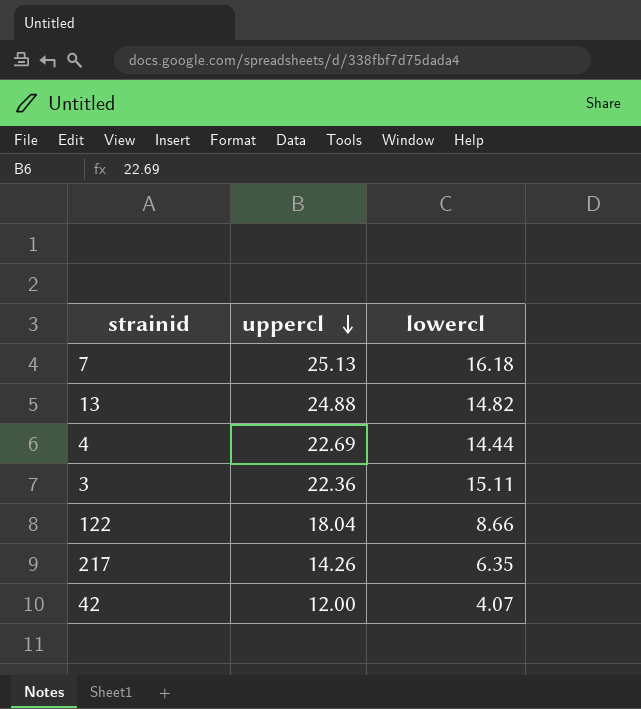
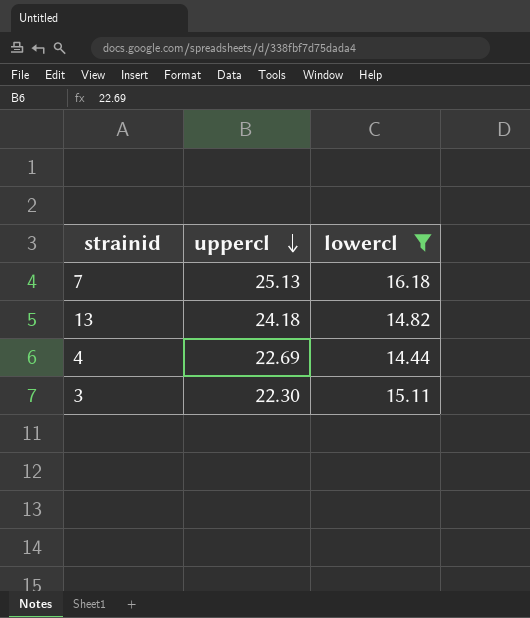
filter: none -> lowercl >= 14.44
13 | uppercl: 24.88 -> 24.18
3 | uppercl: 22.36 -> 22.30

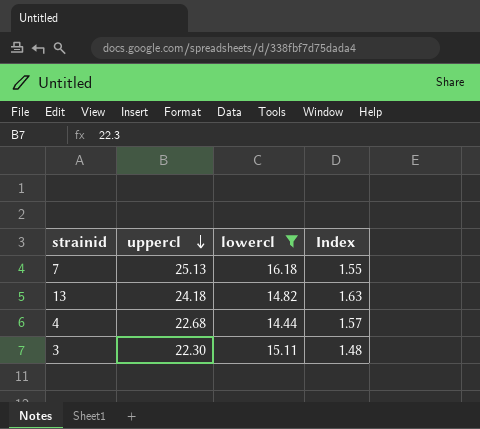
column Index | formula: none -> [uppercl] / [lowercl]
4 | uppercl: 22.69 -> 22.68

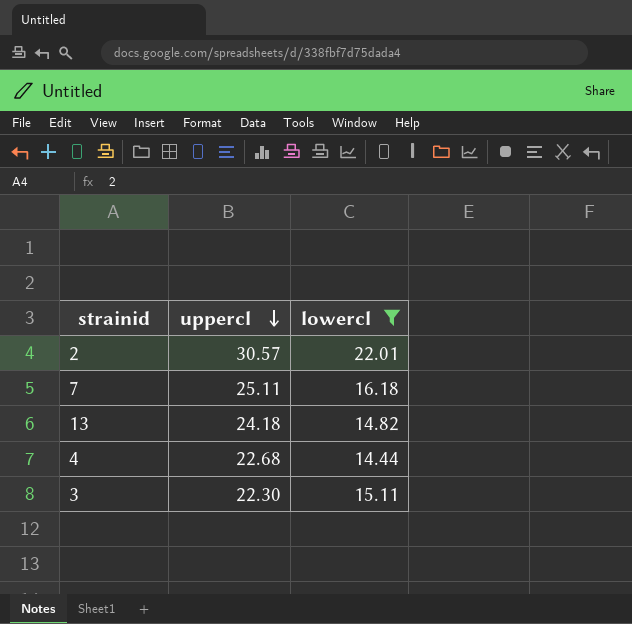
column Index | formula: [uppercl] / [lowercl] -> none
row 2: none -> 30.57 | 22.01
7 | uppercl: 25.13 -> 25.11

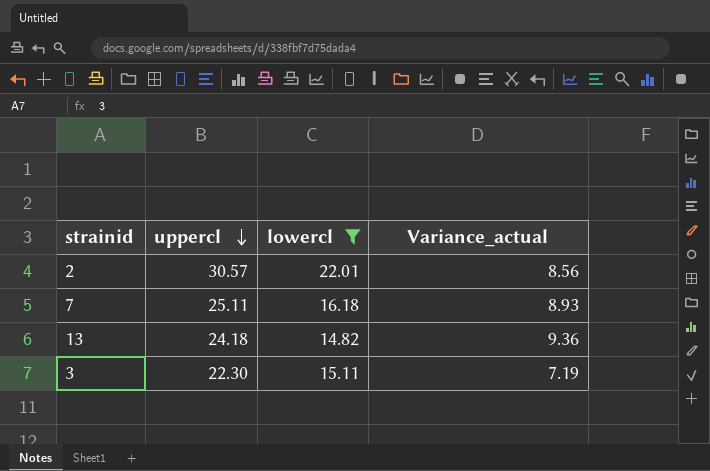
column Variance_actual | formula: none -> [uppercl] - [lowercl]
row 4: 22.68 | 14.44 -> none

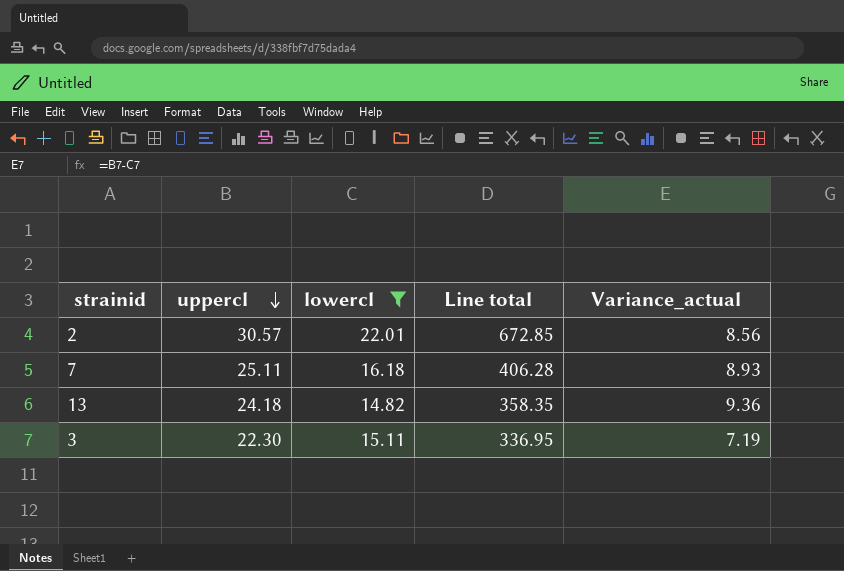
column Line total | formula: none -> [uppercl] * [lowercl]

